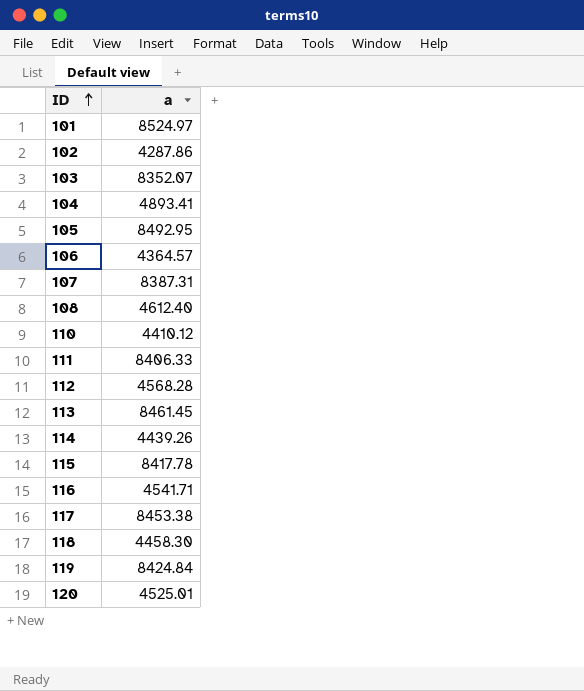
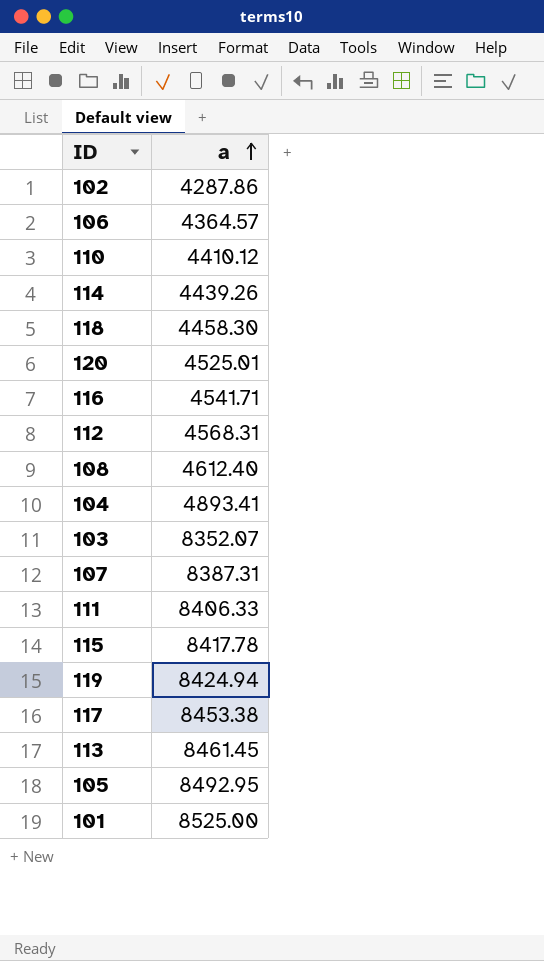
row order: ID ascending -> a ascending
112 | a: 4568.28 -> 4568.31
119 | a: 8424.84 -> 8424.94
101 | a: 8524.97 -> 8525.00

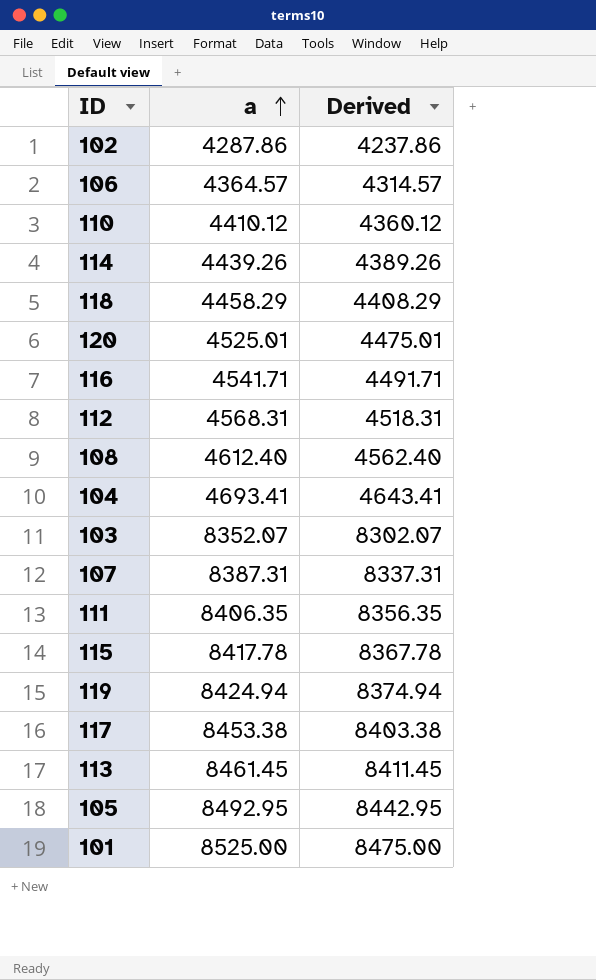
column Derived | formula: none -> [a] - 50
118 | a: 4458.30 -> 4458.29
104 | a: 4893.41 -> 4693.41
111 | a: 8406.33 -> 8406.35

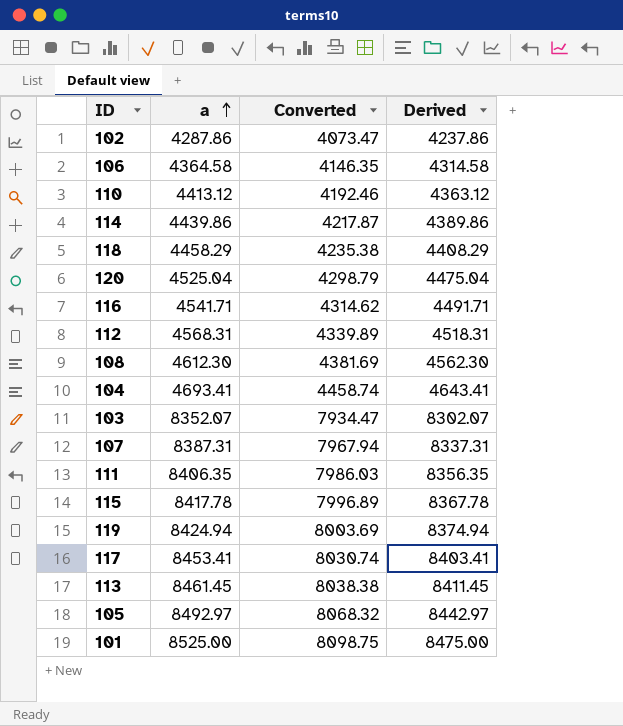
column Converted | formula: none -> [a] * 0.95
106 | a: 4364.57 -> 4364.58
106 | Derived: 4314.57 -> 4314.58
110 | a: 4410.12 -> 4413.12
110 | Derived: 4360.12 -> 4363.12
114 | a: 4439.26 -> 4439.86
114 | Derived: 4389.26 -> 4389.86
120 | a: 4525.01 -> 4525.04
120 | Derived: 4475.01 -> 4475.04
108 | a: 4612.40 -> 4612.30
108 | Derived: 4562.40 -> 4562.30
117 | a: 8453.38 -> 8453.41
117 | Derived: 8403.38 -> 8403.41
105 | a: 8492.95 -> 8492.97
105 | Derived: 8442.95 -> 8442.97

